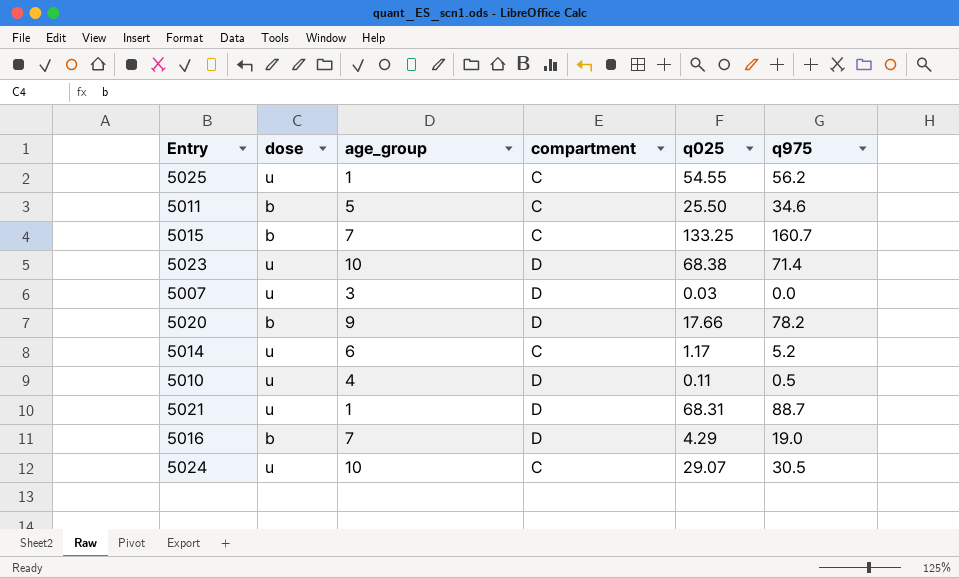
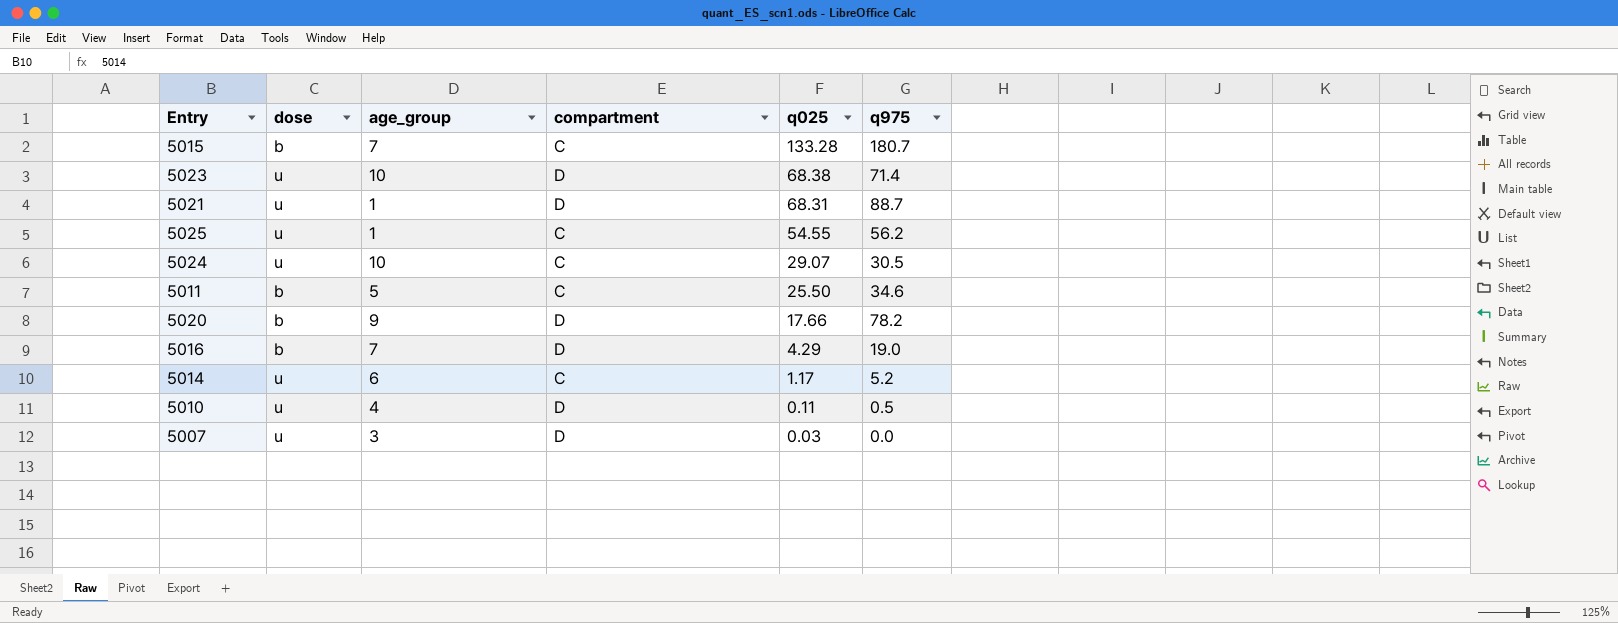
row order: none -> q025 descending
5015 | q025: 133.25 -> 133.28
5015 | q975: 160.7 -> 180.7

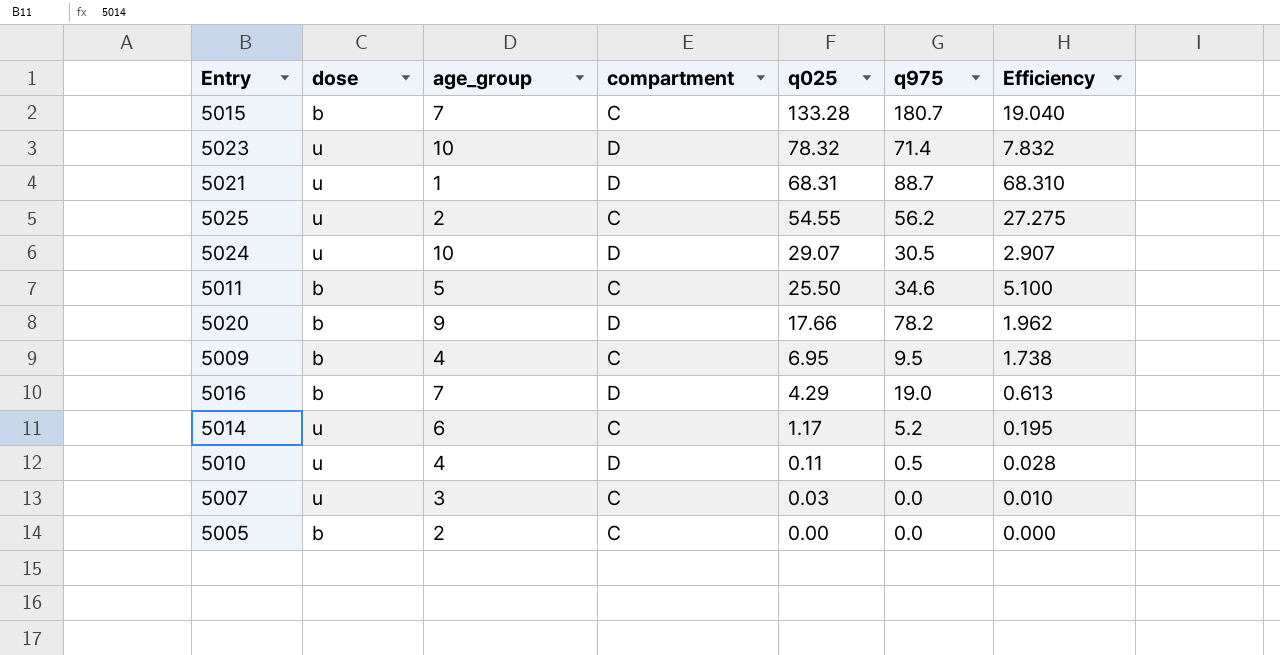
column Efficiency | formula: none -> [q025] / [age_group]
5023 | q025: 68.38 -> 78.32
5025 | age_group: 1 -> 2
5024 | compartment: C -> D
row 5009: none -> b | 4 | C | 6.95 | 9.5 | 1.738
5007 | compartment: D -> C
row 5005: none -> b | 2 | C | 0.00 | 0.0 | 0.000

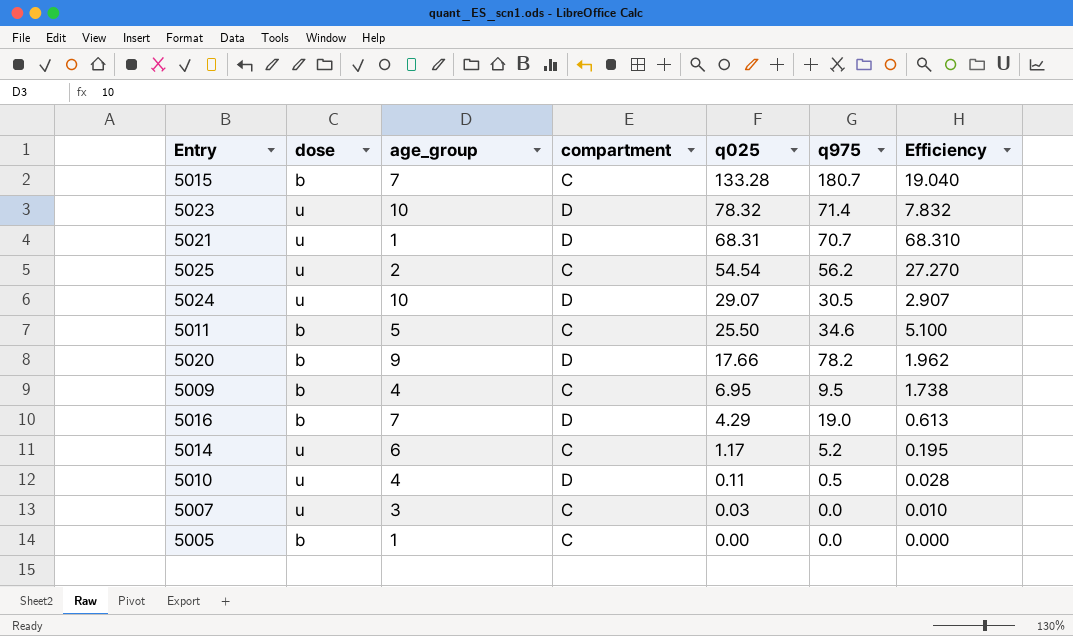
5021 | q975: 88.7 -> 70.7
5025 | q025: 54.55 -> 54.54
5025 | Efficiency: 27.275 -> 27.270
5005 | age_group: 2 -> 1

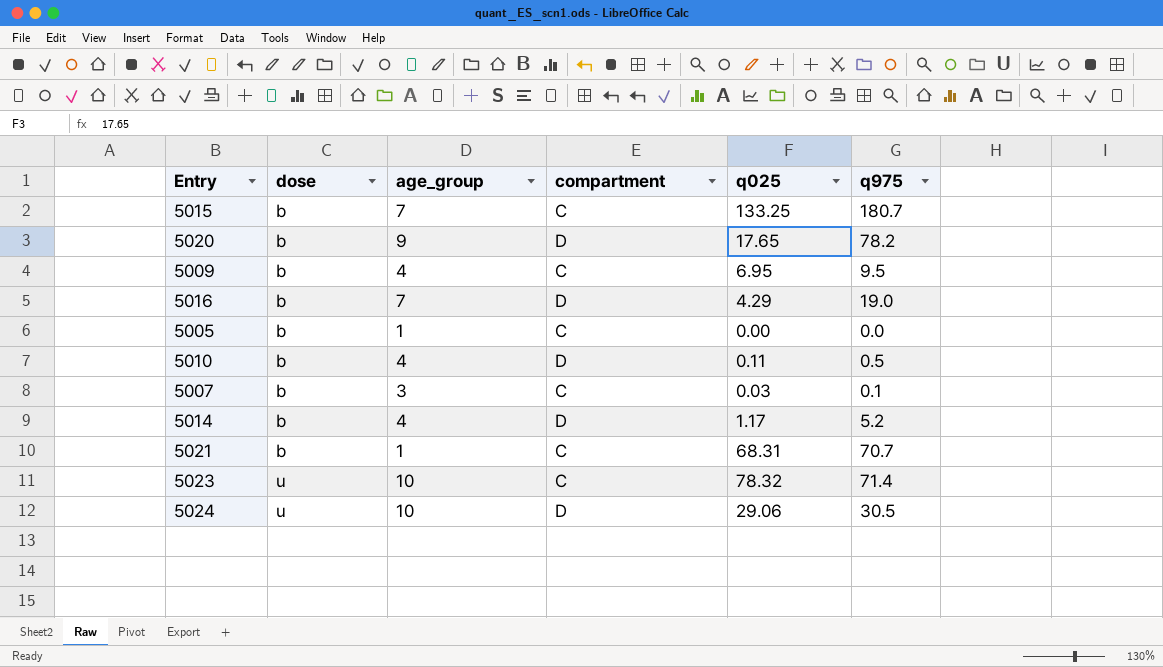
row order: q025 descending -> dose ascending
column Efficiency | formula: [q025] / [age_group] -> none
row 5025: u | 2 | C | 54.54 | 56.2 | 27.270 -> none
row 5011: b | 5 | C | 25.50 | 34.6 | 5.100 -> none
5015 | q025: 133.28 -> 133.25
5020 | q025: 17.66 -> 17.65
5010 | dose: u -> b
5007 | dose: u -> b
5007 | q975: 0.0 -> 0.1
5014 | dose: u -> b
5014 | age_group: 6 -> 4
5014 | compartment: C -> D
5021 | dose: u -> b
5021 | compartment: D -> C
5023 | compartment: D -> C
5024 | q025: 29.07 -> 29.06

